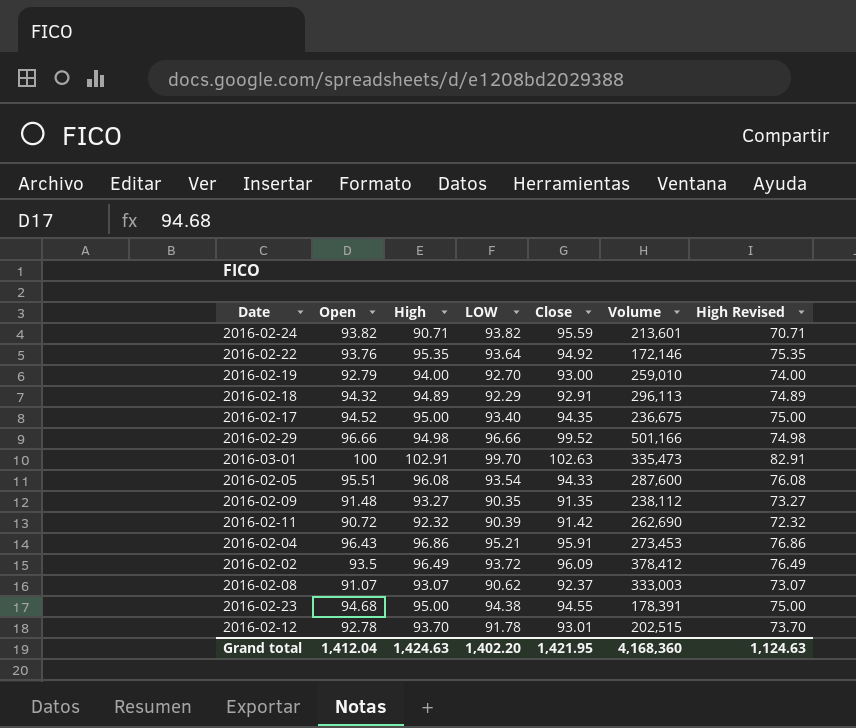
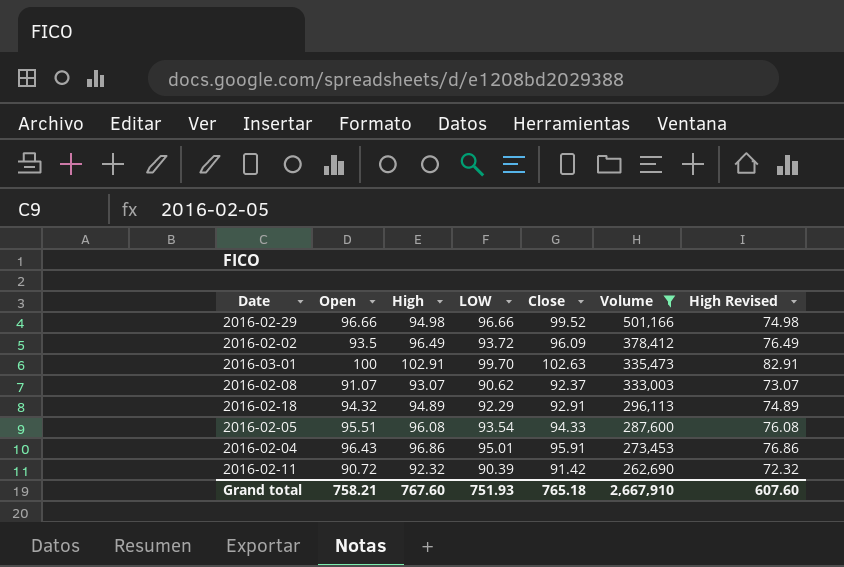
filter: none -> Volume >= 262,690
row order: none -> Volume descending
2016-02-04 | LOW: 95.21 -> 95.01
Grand total | Open: 1,412.04 -> 758.21
Grand total | High: 1,424.63 -> 767.60
Grand total | LOW: 1,402.20 -> 751.93
Grand total | Close: 1,421.95 -> 765.18
Grand total | Volume: 4,168,360 -> 2,667,910
Grand total | High Revised: 1,124.63 -> 607.60

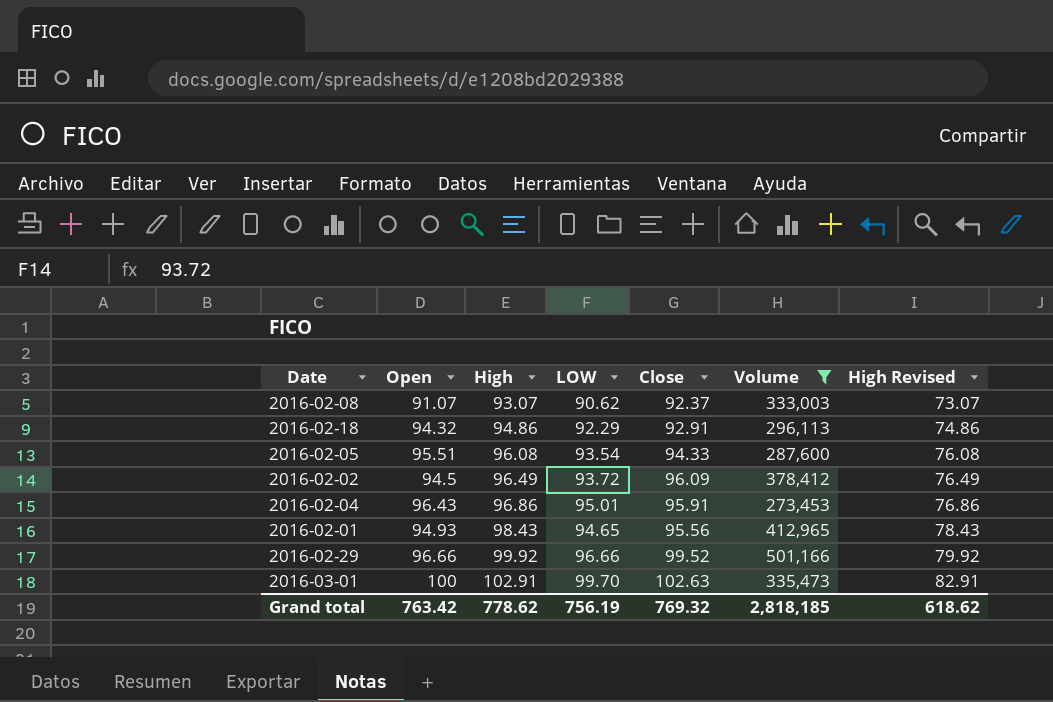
row order: Volume descending -> High ascending
row 2016-02-11: 90.72 | 92.32 | 90.39 | 91.42 | 262,690 | 72.32 -> none
2016-02-18 | High: 94.89 -> 94.86
2016-02-18 | High Revised: 74.89 -> 74.86
2016-02-02 | Open: 93.5 -> 94.5
row 2016-02-01: none -> 94.93 | 98.43 | 94.65 | 95.56 | 412,965 | 78.43
2016-02-29 | High: 94.98 -> 99.92
2016-02-29 | High Revised: 74.98 -> 79.92
Grand total | Open: 758.21 -> 763.42
Grand total | High: 767.60 -> 778.62
Grand total | LOW: 751.93 -> 756.19
Grand total | Close: 765.18 -> 769.32
Grand total | Volume: 2,667,910 -> 2,818,185
Grand total | High Revised: 607.60 -> 618.62

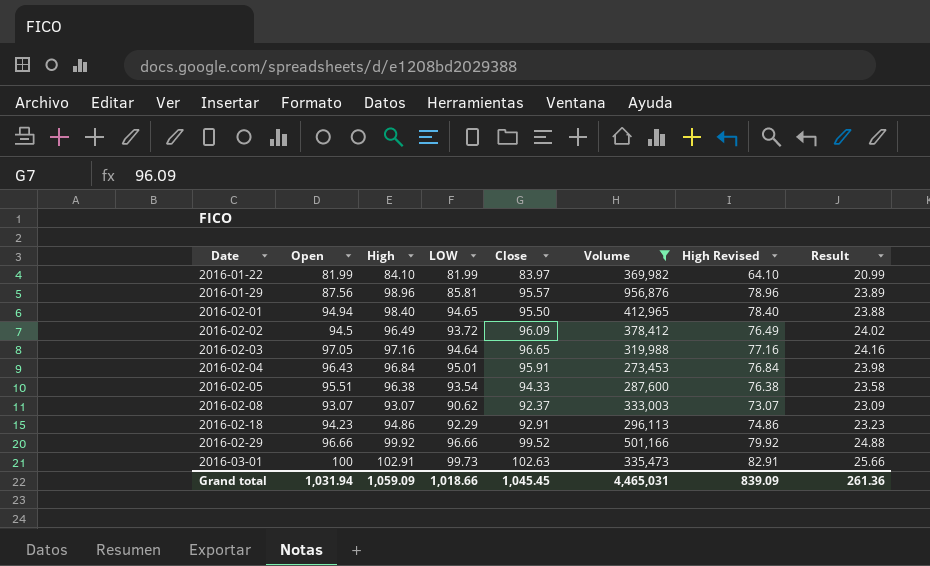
row order: High ascending -> Date ascending
column Result | formula: none -> [Close] * 0.25
row 2016-01-22: none -> 81.99 | 84.10 | 81.99 | 83.97 | 369,982 | 64.10 | 20.99
row 2016-01-29: none -> 87.56 | 98.96 | 85.81 | 95.57 | 956,876 | 78.96 | 23.89
2016-02-01 | Open: 94.93 -> 94.94
2016-02-01 | High: 98.43 -> 98.40
2016-02-01 | Close: 95.56 -> 95.50
2016-02-01 | High Revised: 78.43 -> 78.40
row 2016-02-03: none -> 97.05 | 97.16 | 94.64 | 96.65 | 319,988 | 77.16 | 24.16
2016-02-04 | High: 96.86 -> 96.84
2016-02-04 | High Revised: 76.86 -> 76.84
2016-02-05 | High: 96.08 -> 96.38
2016-02-05 | High Revised: 76.08 -> 76.38
2016-02-08 | Open: 91.07 -> 93.07
2016-02-18 | Open: 94.32 -> 94.23
2016-03-01 | LOW: 99.70 -> 99.73
Grand total | Open: 763.42 -> 1,031.94
Grand total | High: 778.62 -> 1,059.09
Grand total | LOW: 756.19 -> 1,018.66
Grand total | Close: 769.32 -> 1,045.45
Grand total | Volume: 2,818,185 -> 4,465,031
Grand total | High Revised: 618.62 -> 839.09

